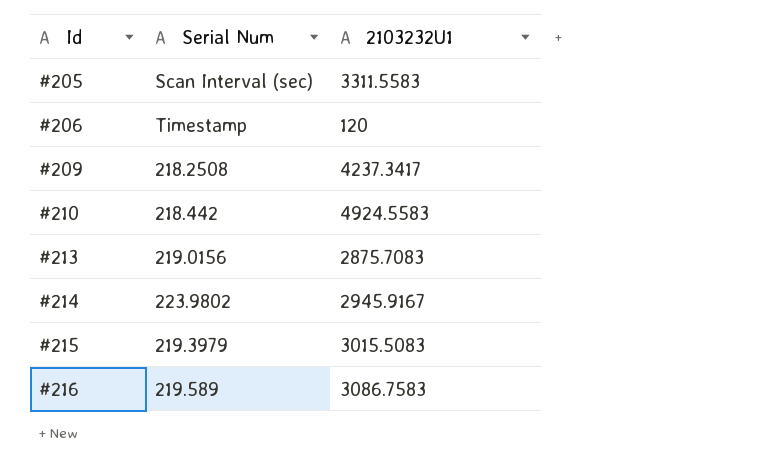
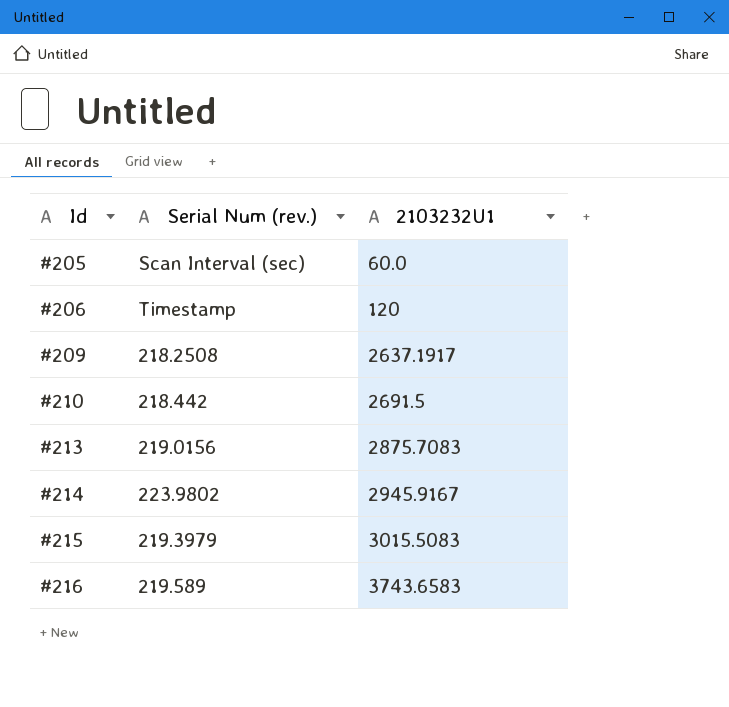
column name: Serial Num -> Serial Num (rev.)
#205 | 2103232U1: 3311.5583 -> 60.0
#209 | 2103232U1: 4237.3417 -> 2637.1917
#210 | 2103232U1: 4924.5583 -> 2691.5
#216 | 2103232U1: 3086.7583 -> 3743.6583

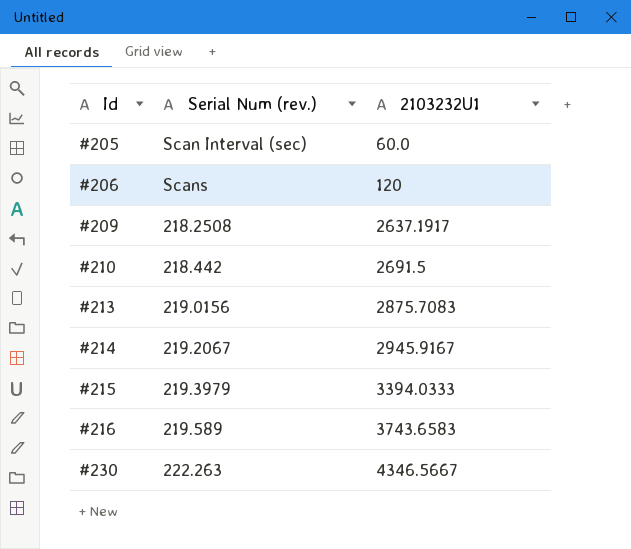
#206 | Serial Num (rev.): Timestamp -> Scans
#214 | Serial Num (rev.): 223.9802 -> 219.2067
#215 | 2103232U1: 3015.5083 -> 3394.0333
row #230: none -> 222.263 | 4346.5667

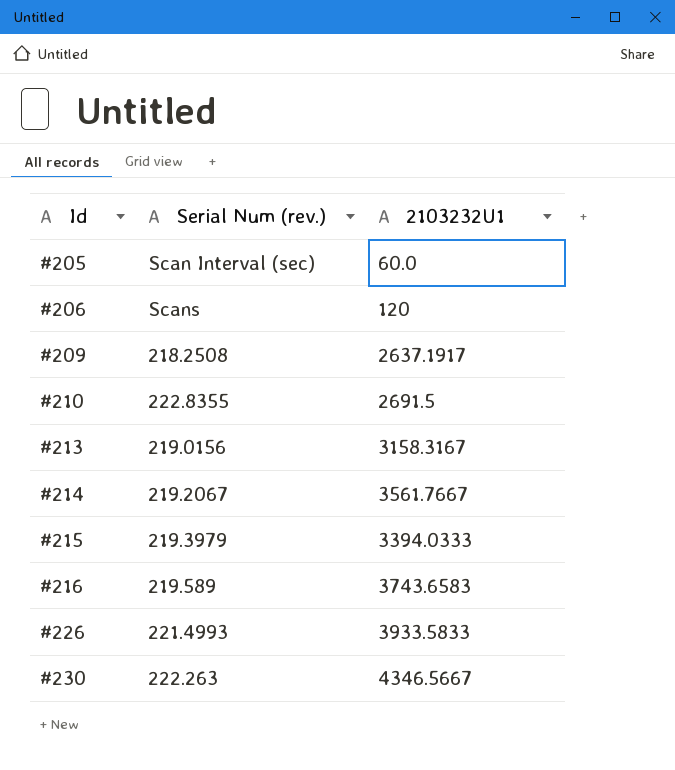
#210 | Serial Num (rev.): 218.442 -> 222.8355
#213 | 2103232U1: 2875.7083 -> 3158.3167
#214 | 2103232U1: 2945.9167 -> 3561.7667
row #226: none -> 221.4993 | 3933.5833

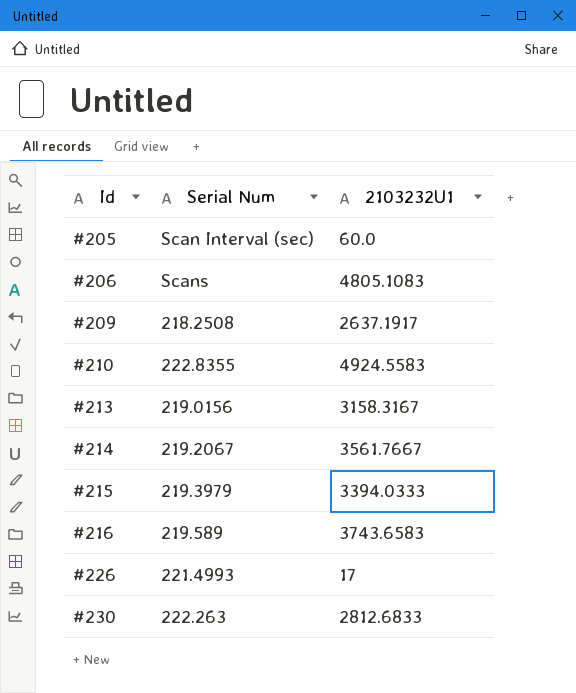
column name: Serial Num (rev.) -> Serial Num
#206 | 2103232U1: 120 -> 4805.1083
#210 | 2103232U1: 2691.5 -> 4924.5583
#226 | 2103232U1: 3933.5833 -> 17
#230 | 2103232U1: 4346.5667 -> 2812.6833

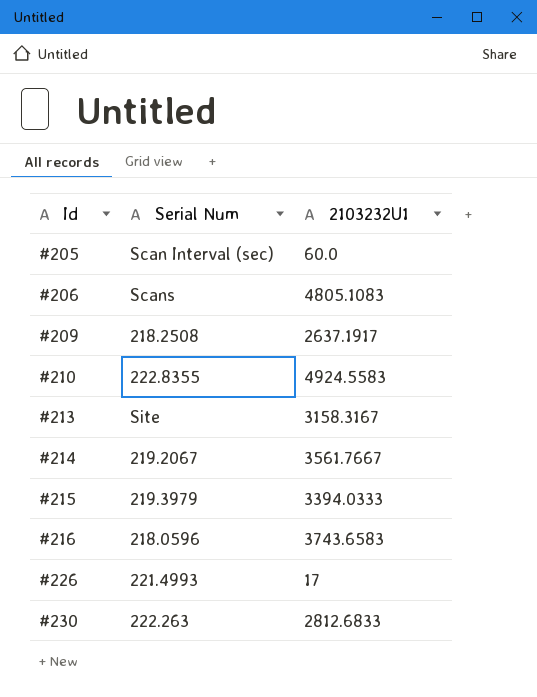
#213 | Serial Num: 219.0156 -> Site
#216 | Serial Num: 219.589 -> 218.0596

